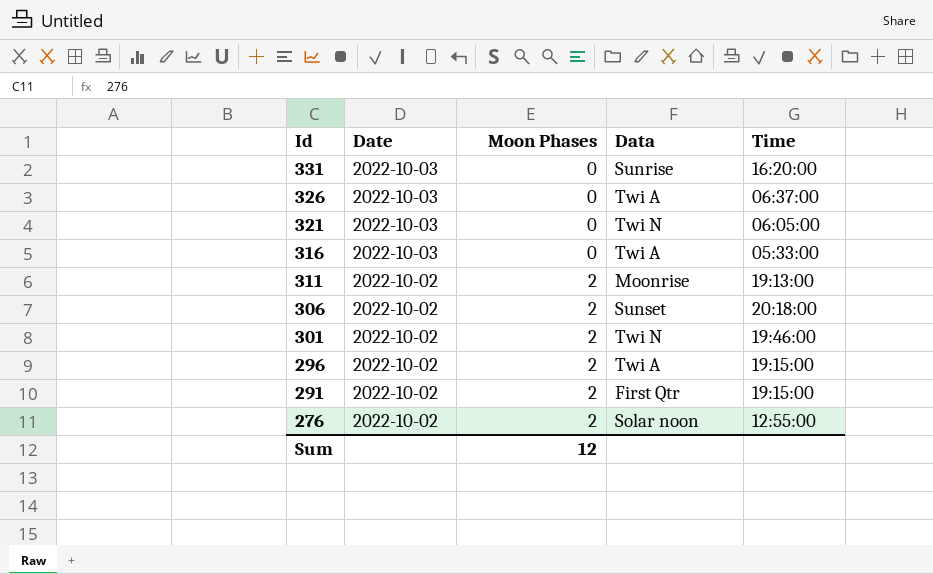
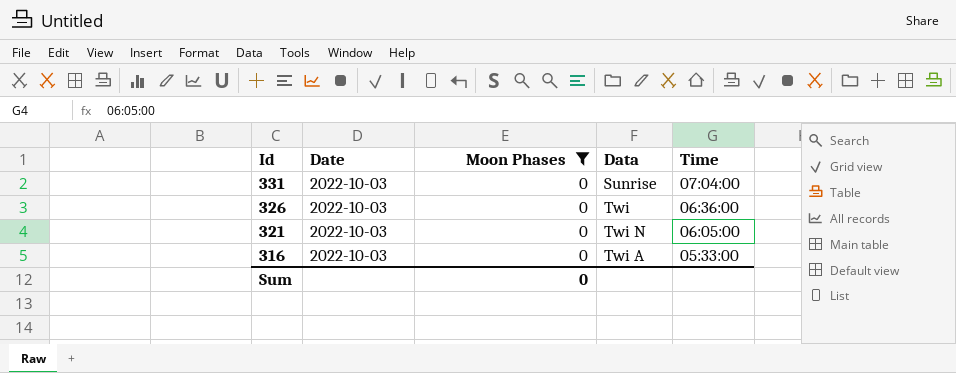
filter: none -> Moon Phases = 0
331 | Time: 16:20:00 -> 07:04:00
326 | Data: Twi A -> Twi
326 | Time: 06:37:00 -> 06:36:00
Sum | Moon Phases: 12 -> 0

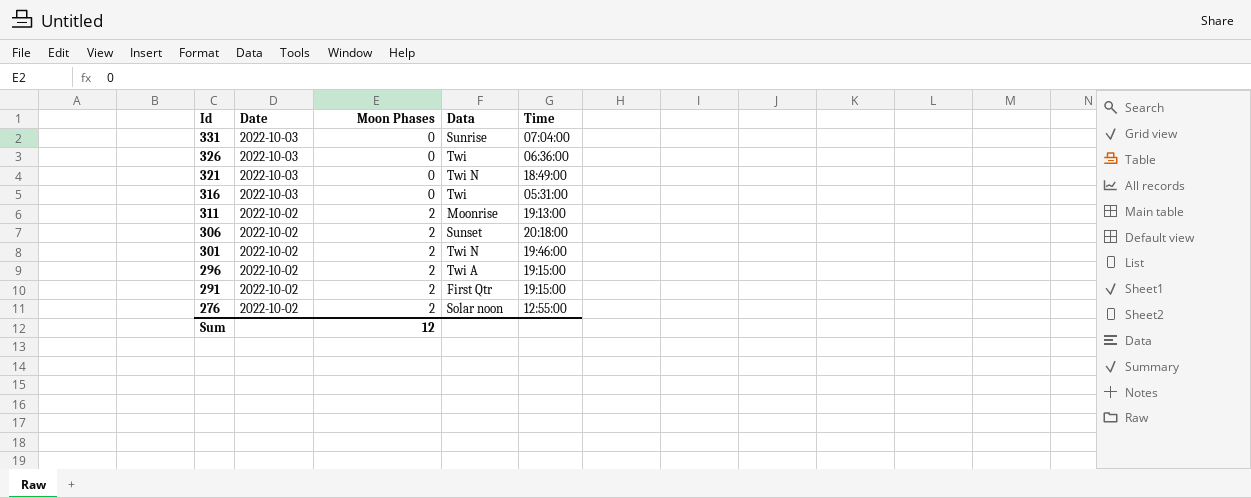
filter: Moon Phases = 0 -> none
321 | Time: 06:05:00 -> 18:49:00
316 | Data: Twi A -> Twi
316 | Time: 05:33:00 -> 05:31:00
Sum | Moon Phases: 0 -> 12

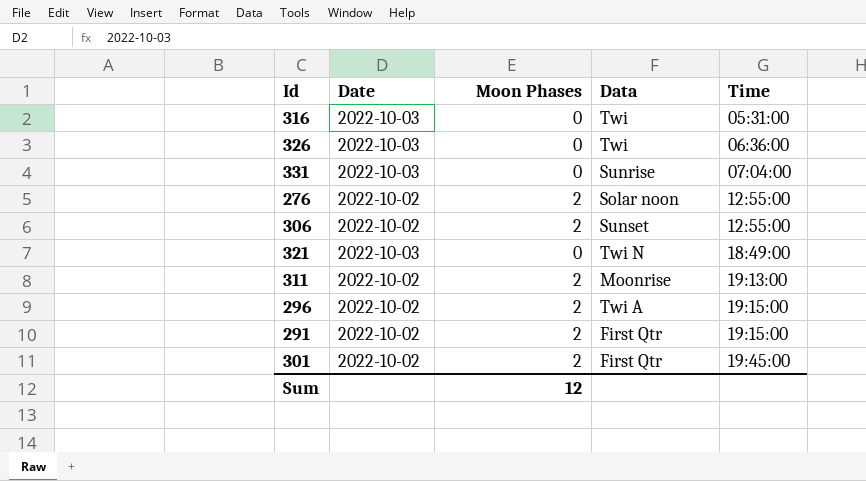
row order: Id descending -> Time ascending
306 | Time: 20:18:00 -> 12:55:00
301 | Data: Twi N -> First Qtr
301 | Time: 19:46:00 -> 19:45:00

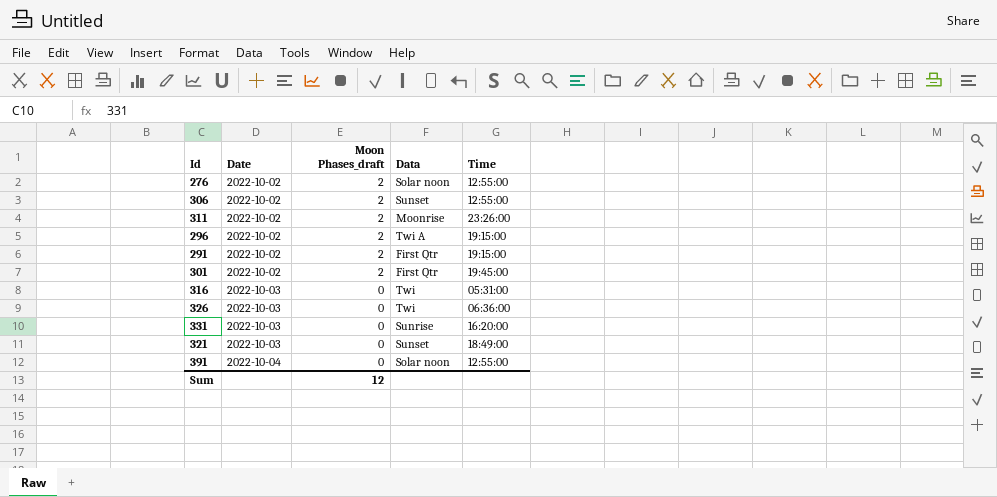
row order: Time ascending -> Date ascending
column name: Moon Phases -> Moon Phases_draft
311 | Time: 19:13:00 -> 23:26:00
331 | Time: 07:04:00 -> 16:20:00
321 | Data: Twi N -> Sunset
row 391: none -> 2022-10-04 | 0 | Solar noon | 12:55:00

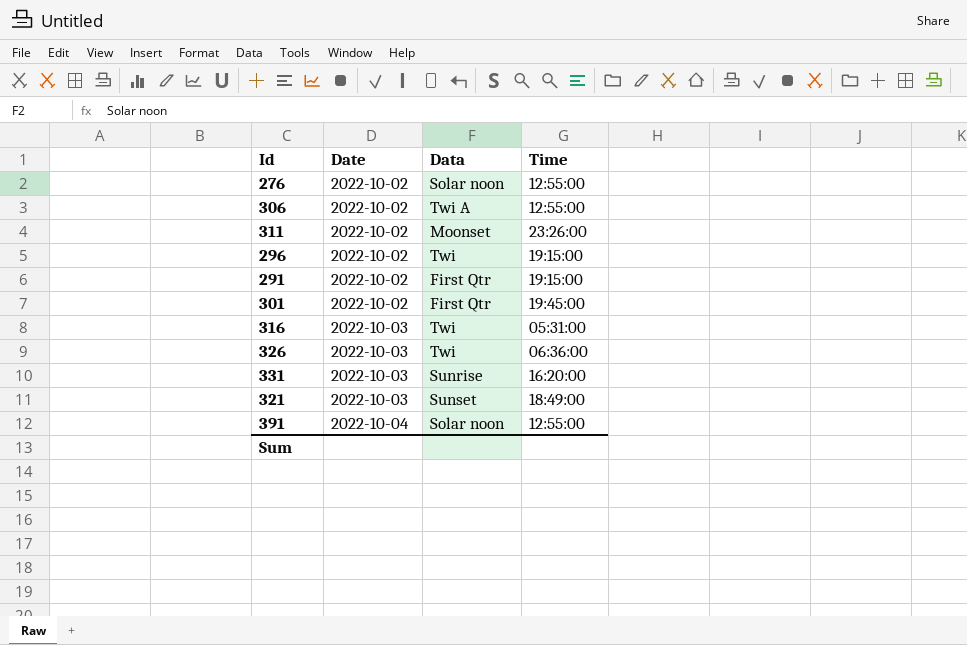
column Moon Phases_draft | position: 3 -> none
306 | Data: Sunset -> Twi A
311 | Data: Moonrise -> Moonset
296 | Data: Twi A -> Twi

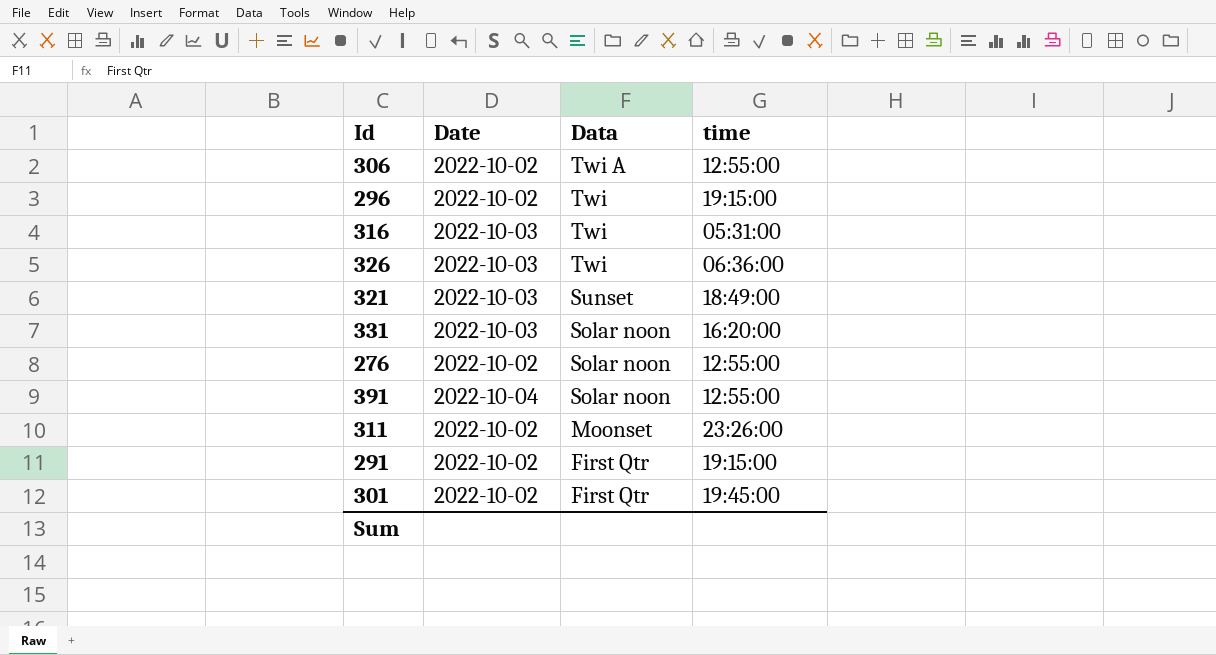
row order: Date ascending -> Data descending
column name: Time -> time
331 | Data: Sunrise -> Solar noon

